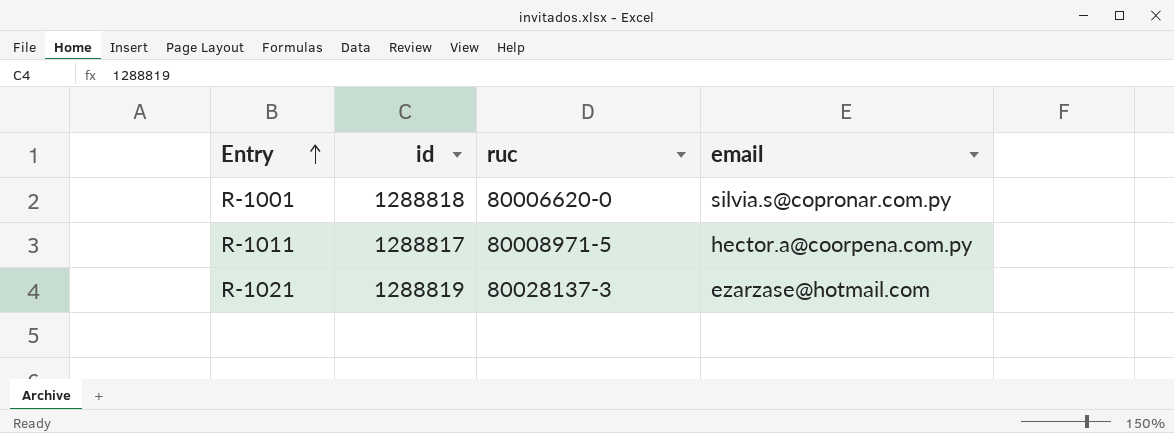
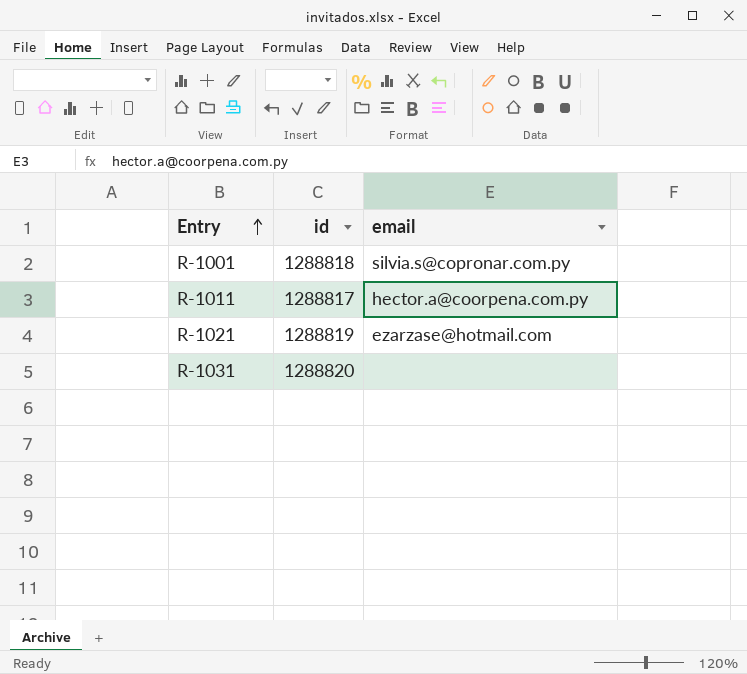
column ruc | position: 3 -> none
row R-1031: none -> 1288820 | none

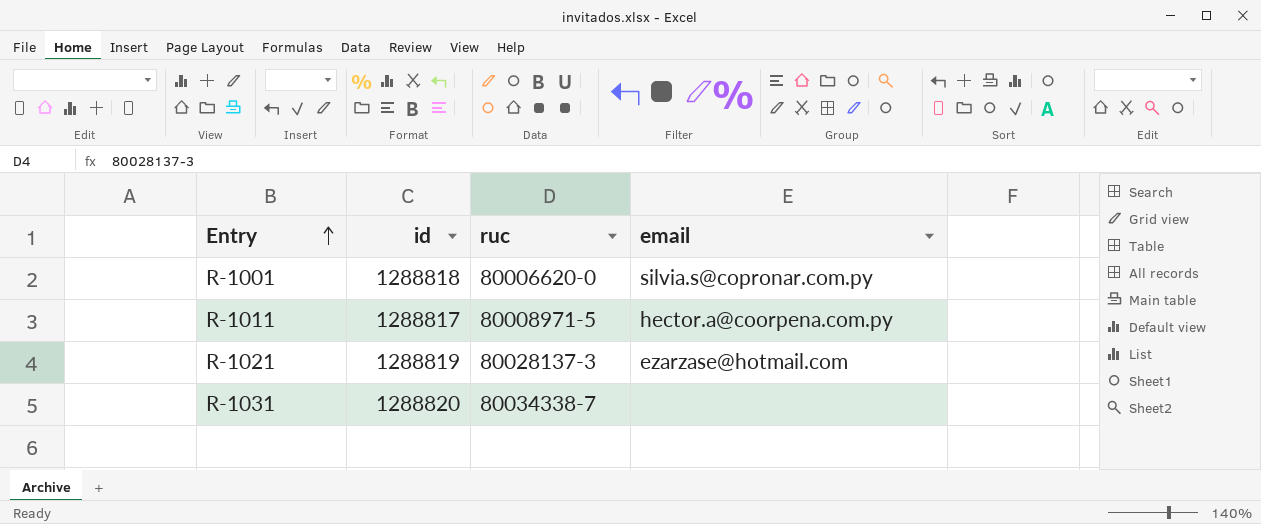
column ruc | position: none -> 3

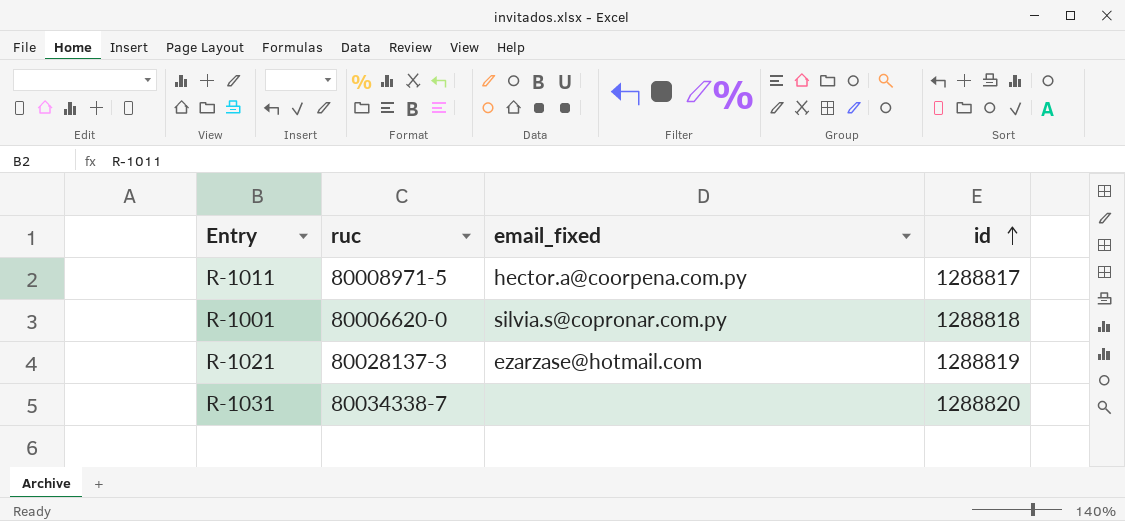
row order: Entry ascending -> id ascending
column name: email -> email_fixed
column id | position: 2 -> 4

